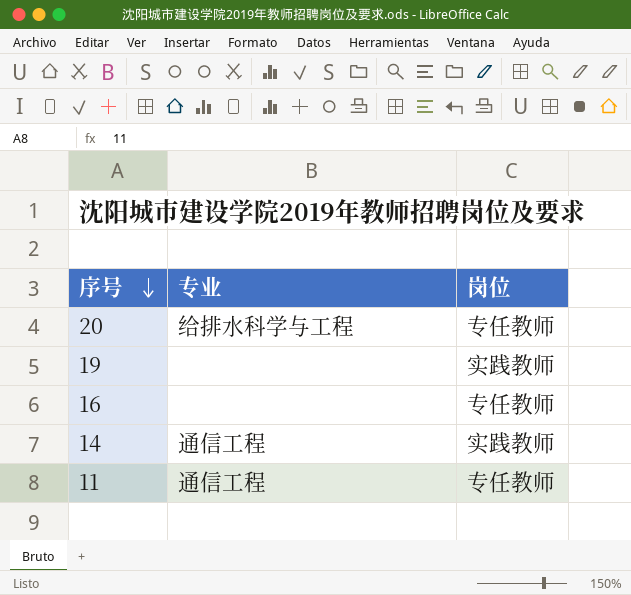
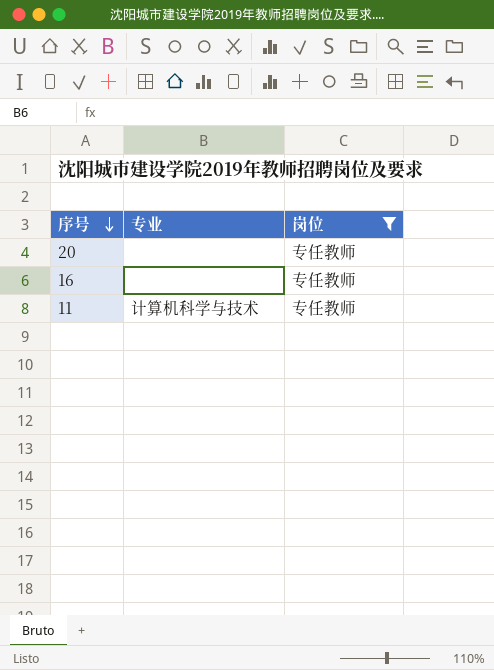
filter: none -> 岗位 = 专任教师
20 | 专业: 给排水科学与工程 -> none
11 | 专业: 通信工程 -> 计算机科学与技术

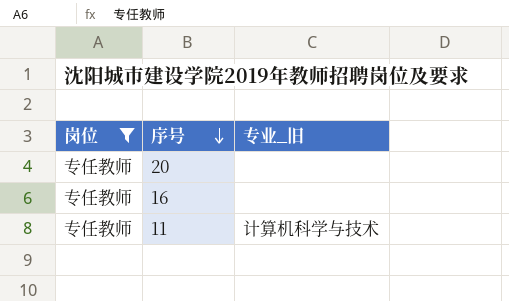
column 岗位 | position: 3 -> 1
column name: 专业 -> 专业_旧

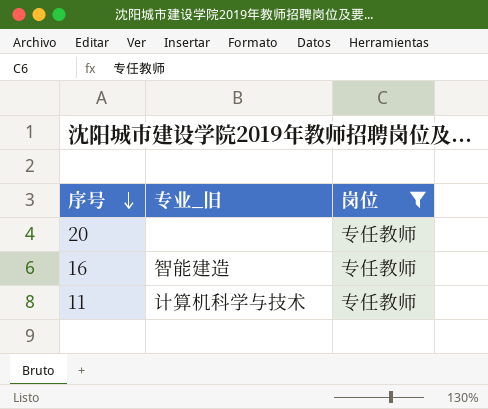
column 岗位 | position: 1 -> 3
16 | 专业_旧: none -> 智能建造

